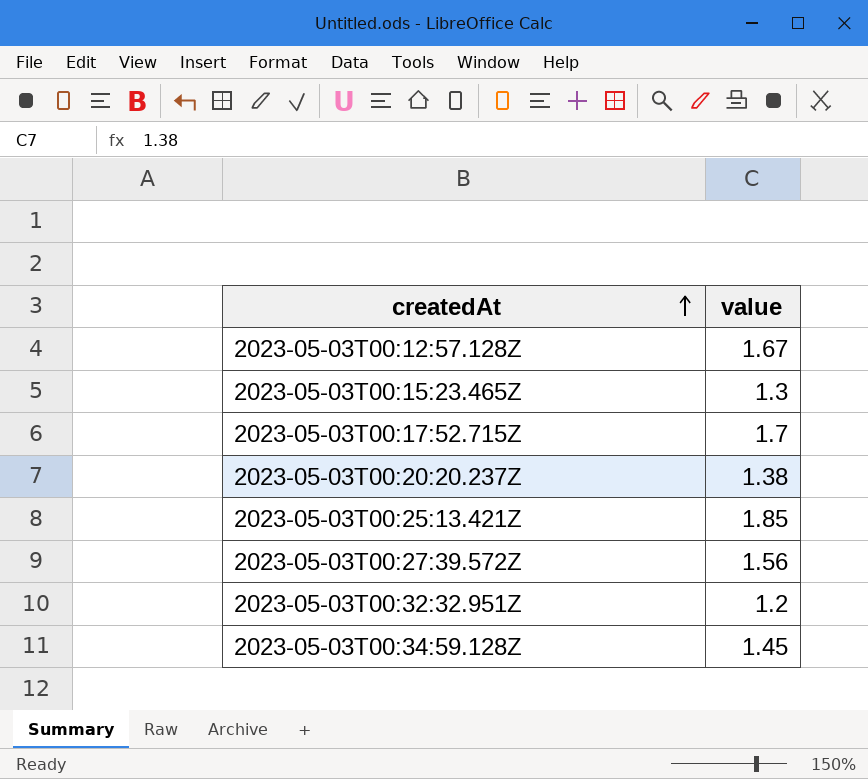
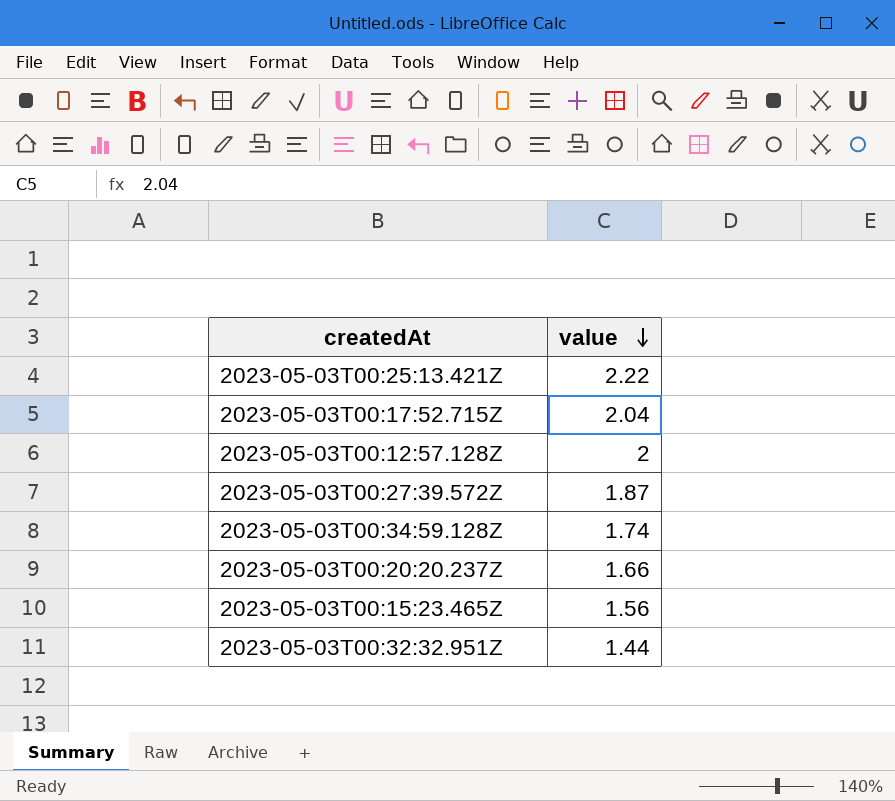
row order: createdAt ascending -> value descending
2023-05-03T00:25:13.421Z | value: 1.85 -> 2.22
2023-05-03T00:17:52.715Z | value: 1.7 -> 2.04
2023-05-03T00:12:57.128Z | value: 1.67 -> 2
2023-05-03T00:27:39.572Z | value: 1.56 -> 1.87
2023-05-03T00:34:59.128Z | value: 1.45 -> 1.74
2023-05-03T00:20:20.237Z | value: 1.38 -> 1.66
2023-05-03T00:15:23.465Z | value: 1.3 -> 1.56
2023-05-03T00:32:32.951Z | value: 1.2 -> 1.44

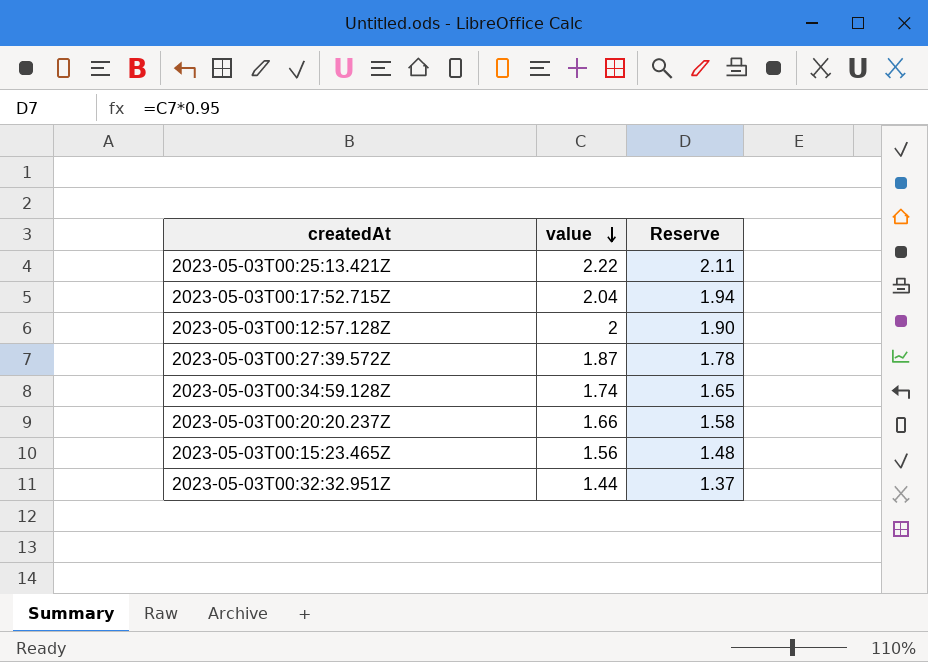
column Reserve | formula: none -> [value] * 0.95

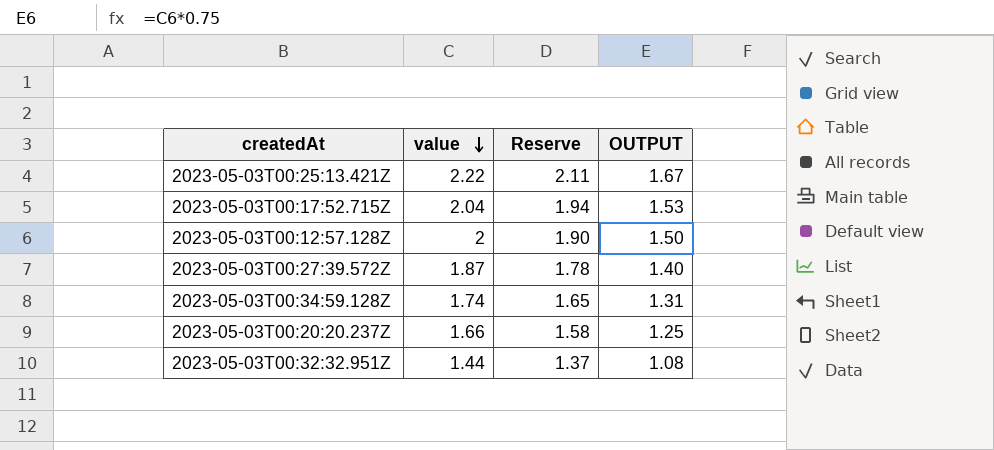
column OUTPUT | formula: none -> [value] * 0.75
row 2023-05-03T00:15:23.465Z: 1.56 | 1.48 -> none

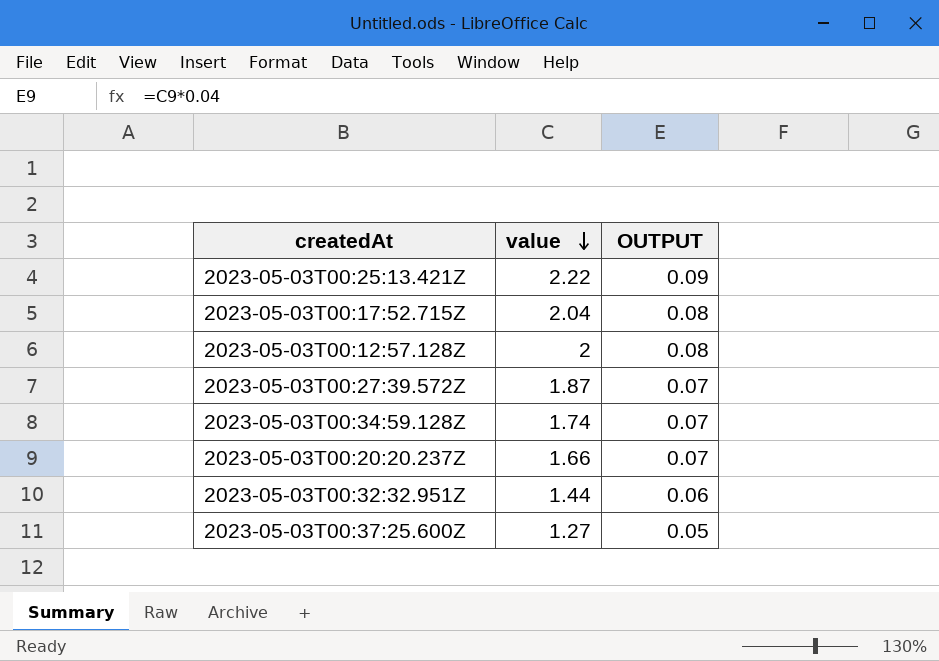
column Reserve | formula: [value] * 0.95 -> none
column OUTPUT | formula: [value] * 0.75 -> [value] * 0.04
row 2023-05-03T00:37:25.600Z: none -> 1.27 | 0.05

